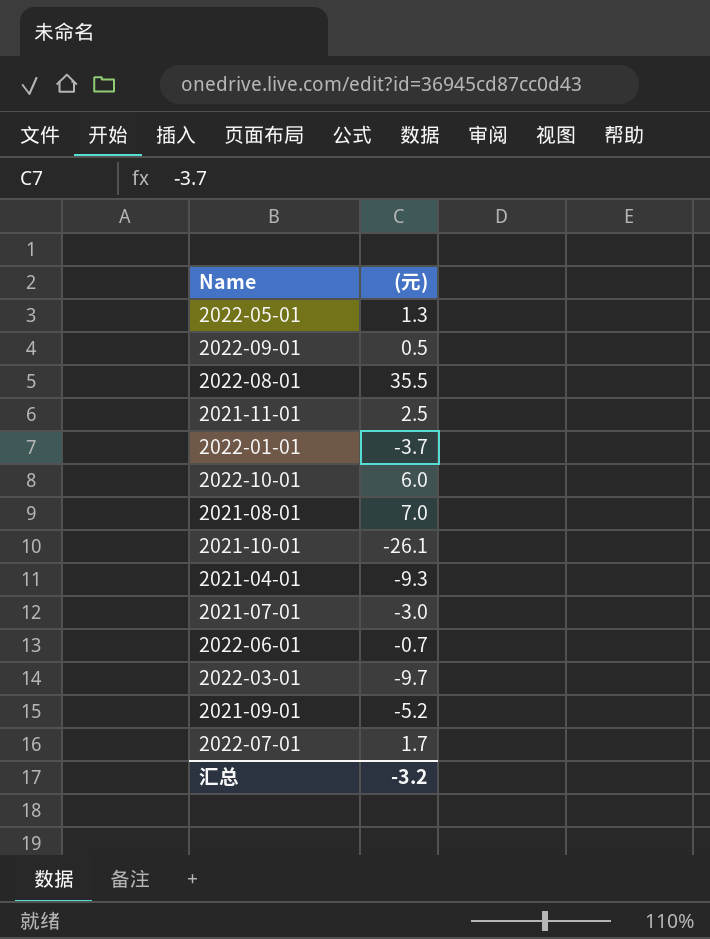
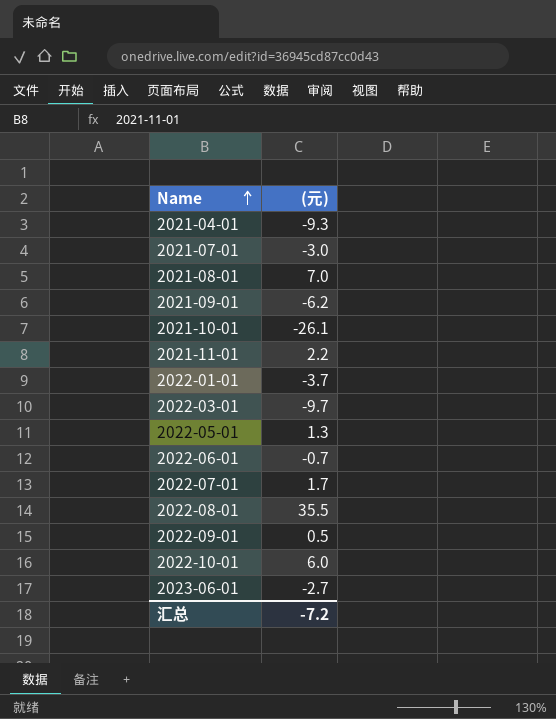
row order: none -> Name ascending
2021-09-01 | (元): -5.2 -> -6.2
2021-11-01 | (元): 2.5 -> 2.2
row 2023-06-01: none -> -2.7
汇总 | (元): -3.2 -> -7.2

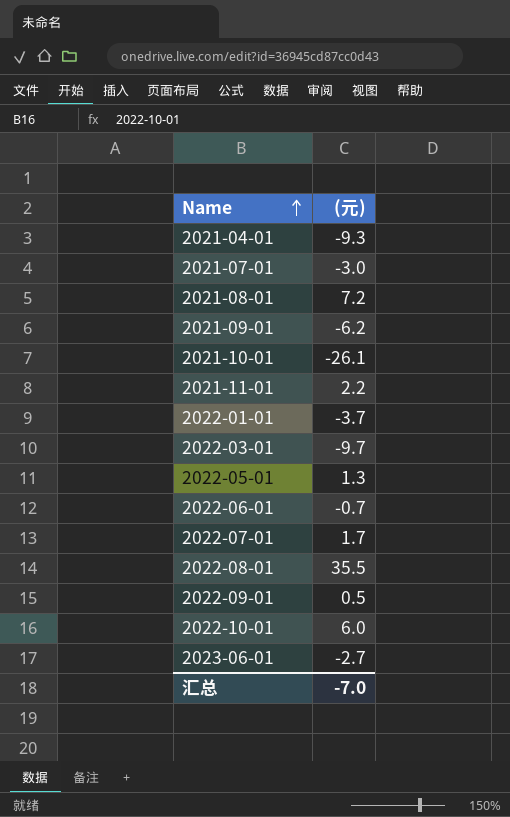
2021-08-01 | (元): 7.0 -> 7.2
汇总 | (元): -7.2 -> -7.0

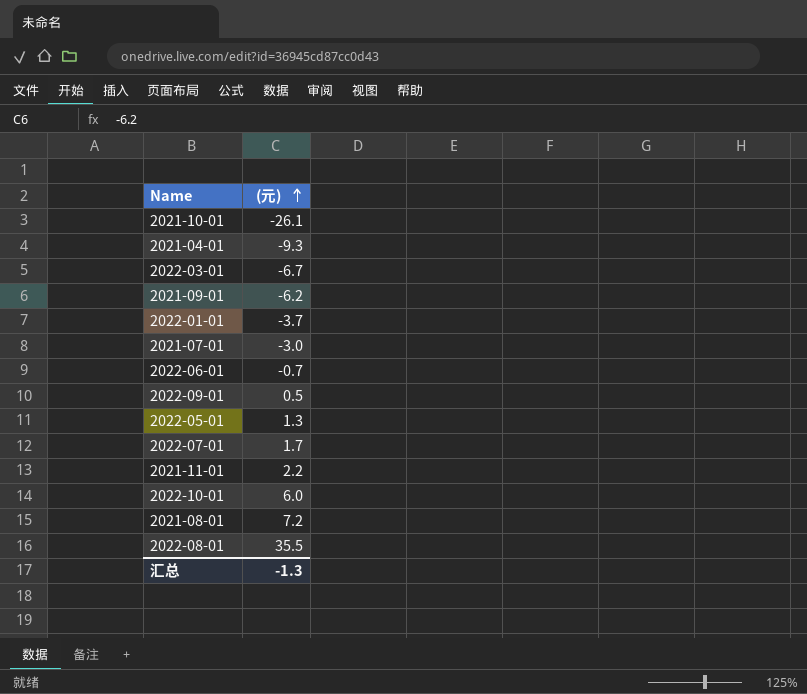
row order: Name ascending -> (元) ascending
row 2023-06-01: -2.7 -> none
2022-03-01 | (元): -9.7 -> -6.7
汇总 | (元): -7.0 -> -1.3

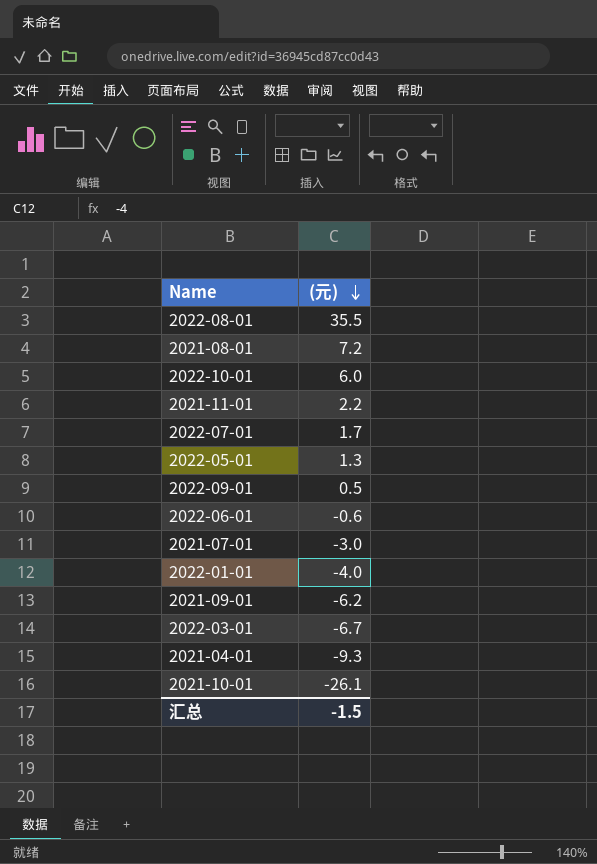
row order: (元) ascending -> (元) descending
2022-06-01 | (元): -0.7 -> -0.6
2022-01-01 | (元): -3.7 -> -4.0
汇总 | (元): -1.3 -> -1.5

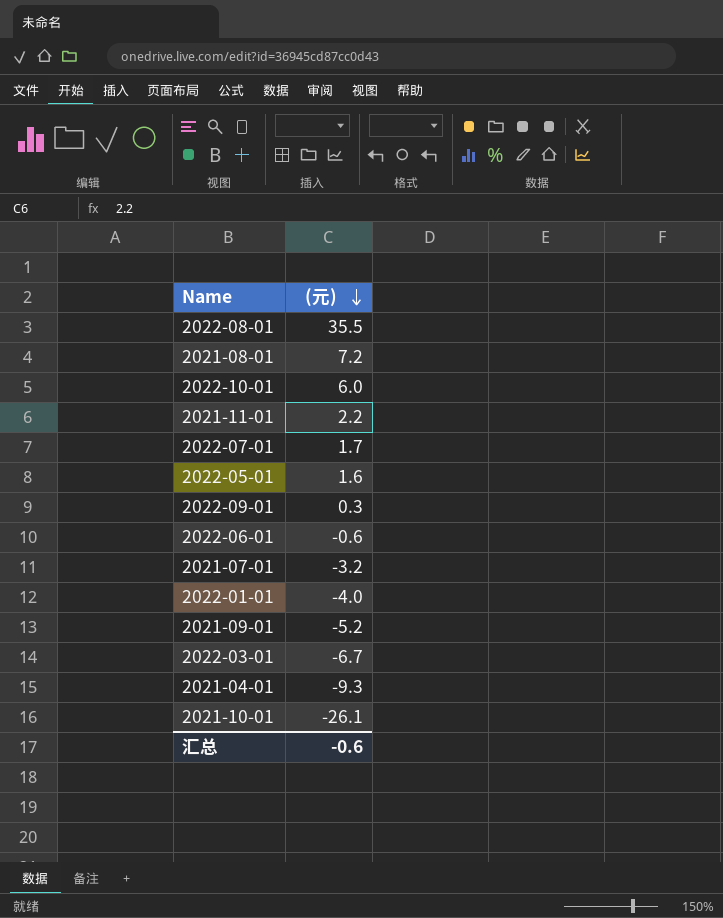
2022-05-01 | (元): 1.3 -> 1.6
2022-09-01 | (元): 0.5 -> 0.3
2021-07-01 | (元): -3.0 -> -3.2
2021-09-01 | (元): -6.2 -> -5.2
汇总 | (元): -1.5 -> -0.6

